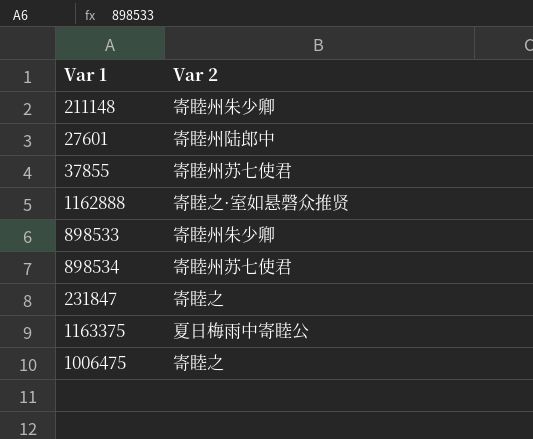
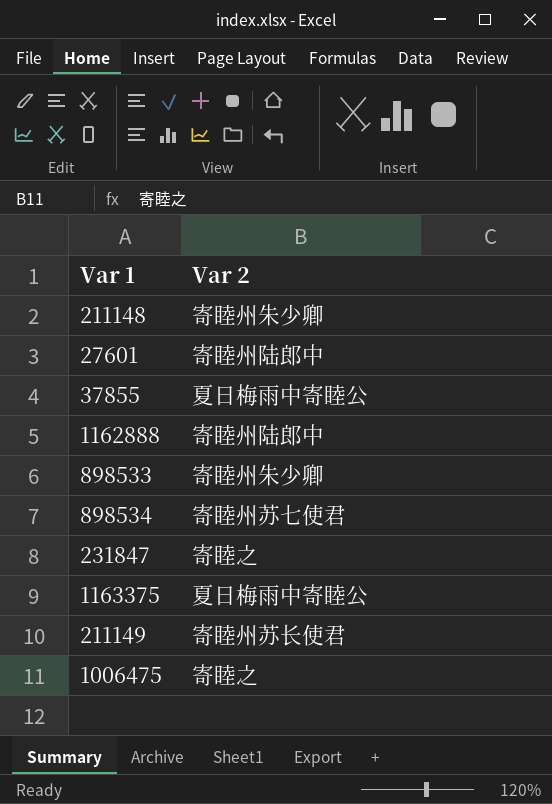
37855 | Var 2: 寄睦州苏七使君 -> 夏日梅雨中寄睦公
1162888 | Var 2: 寄睦之·室如悬磬众推贤 -> 寄睦州陆郎中
row 211149: none -> 寄睦州苏长使君

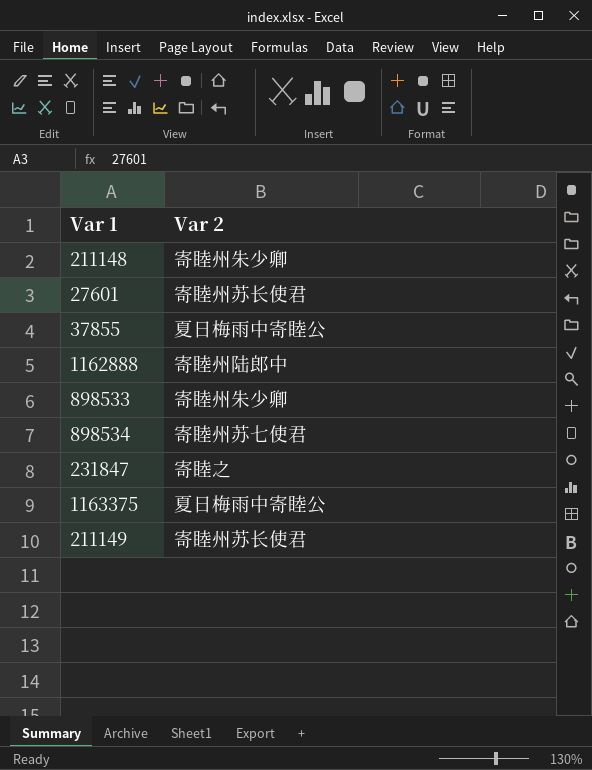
row 1006475: 寄睦之 -> none
27601 | Var 2: 寄睦州陆郎中 -> 寄睦州苏长使君

